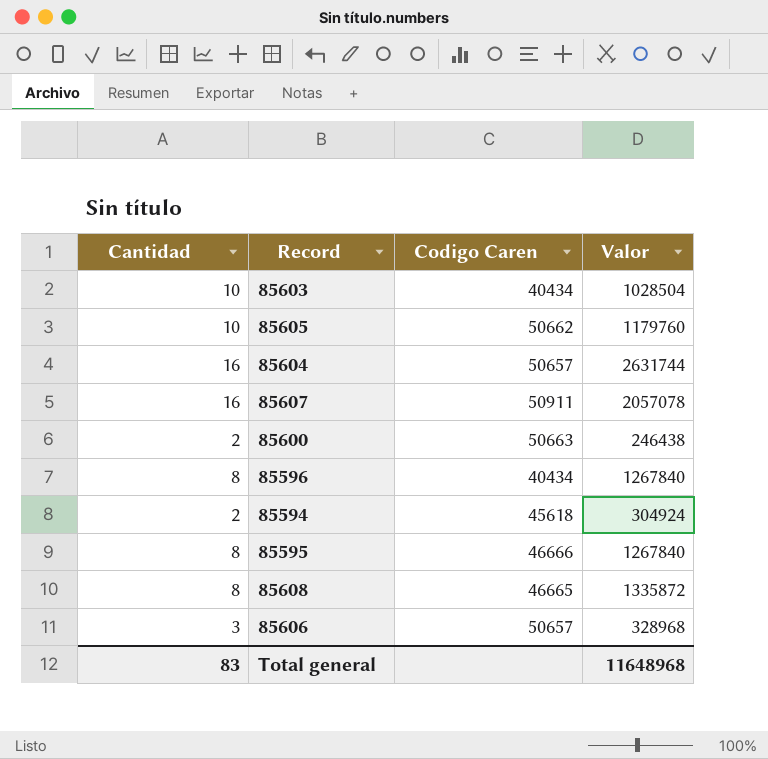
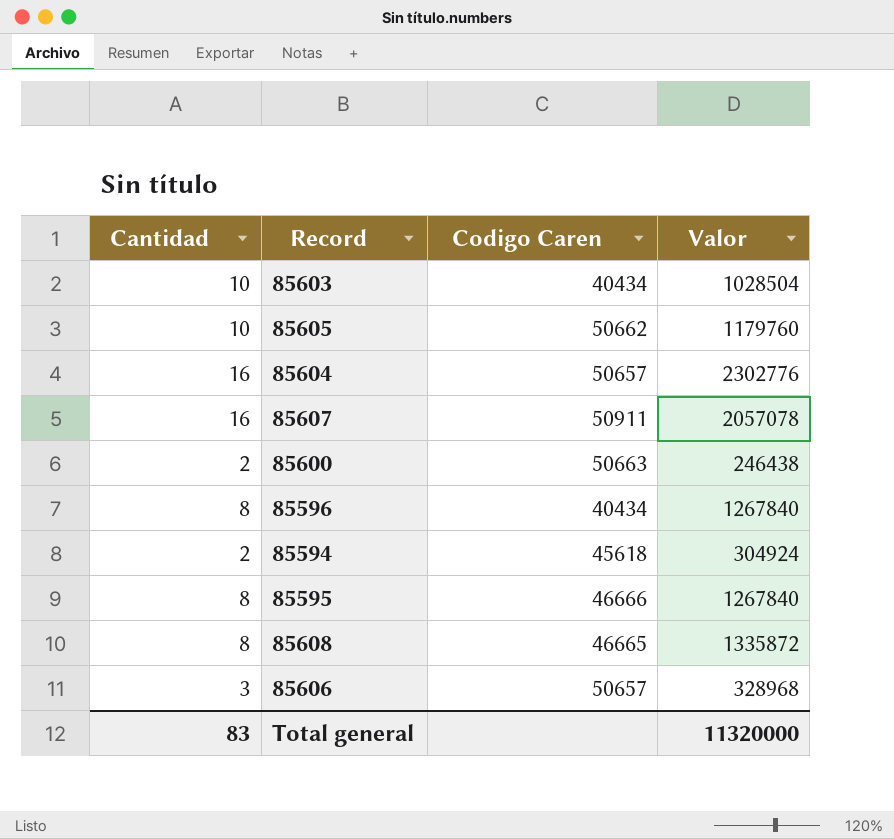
85604 | Valor: 2631744 -> 2302776
Total general | Valor: 11648968 -> 11320000

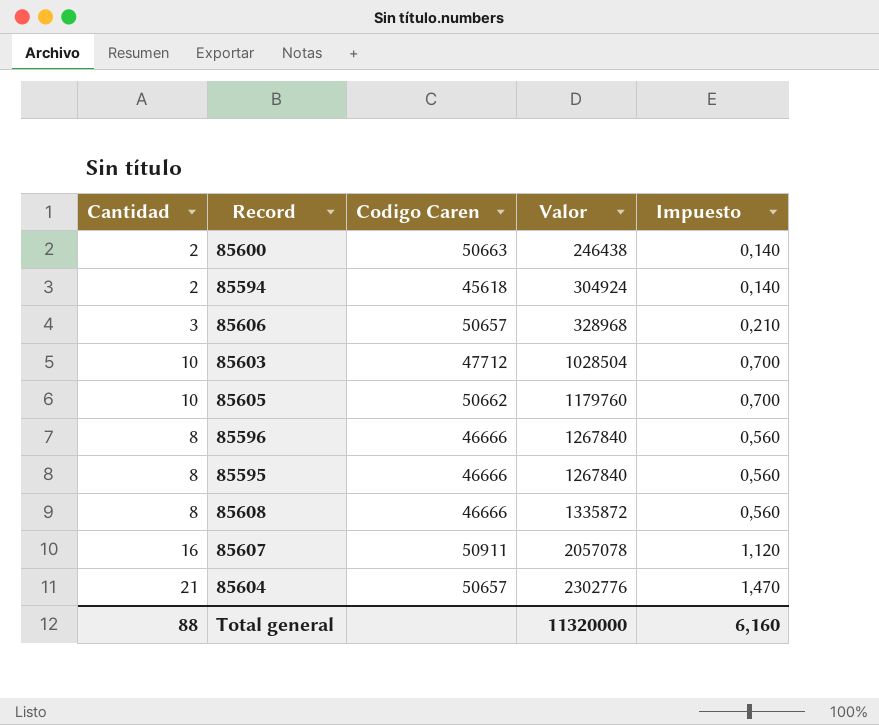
row order: none -> Valor ascending
column Impuesto | formula: none -> [Cantidad] * 0,07
85603 | Codigo Caren: 40434 -> 47712
85596 | Codigo Caren: 40434 -> 46666
85608 | Codigo Caren: 46665 -> 46666
85604 | Cantidad: 16 -> 21
Total general | Cantidad: 83 -> 88

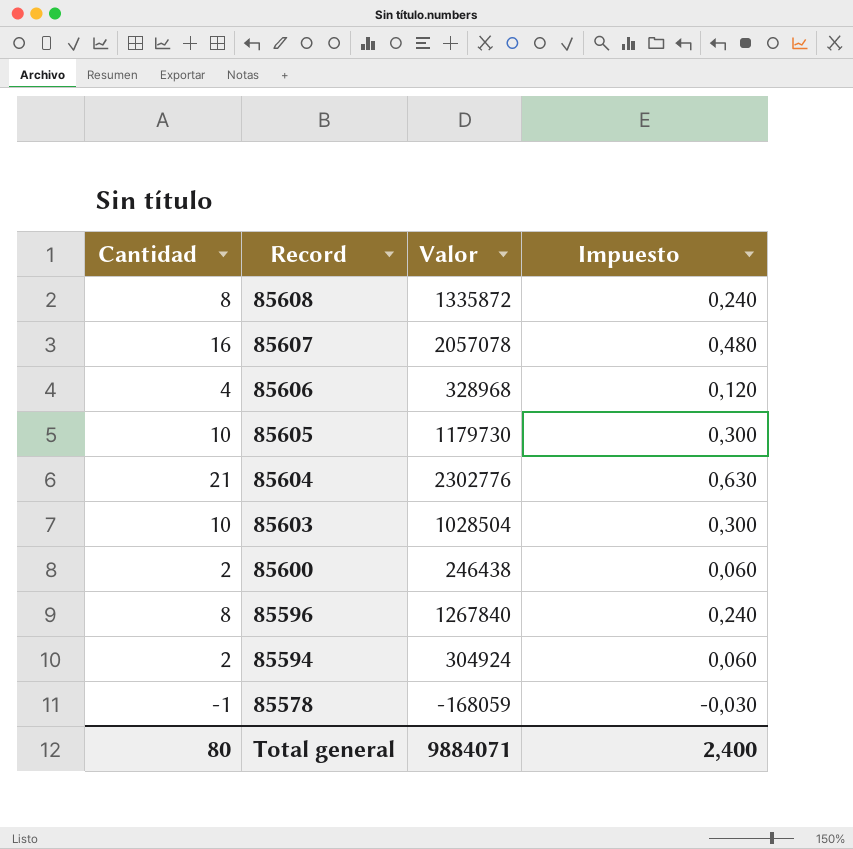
row order: Valor ascending -> Record descending
column Codigo Caren | position: 3 -> none
column Impuesto | formula: [Cantidad] * 0,07 -> [Cantidad] * 0,03
row 85595: 8 | 46666 | 1267840 | 0,560 -> none
85606 | Cantidad: 3 -> 4
85605 | Valor: 1179760 -> 1179730
row 85578: none -> -1 | -168059 | -0,030
Total general | Cantidad: 88 -> 80
Total general | Valor: 11320000 -> 9884071
Total general | Impuesto: 6,160 -> 2,400

